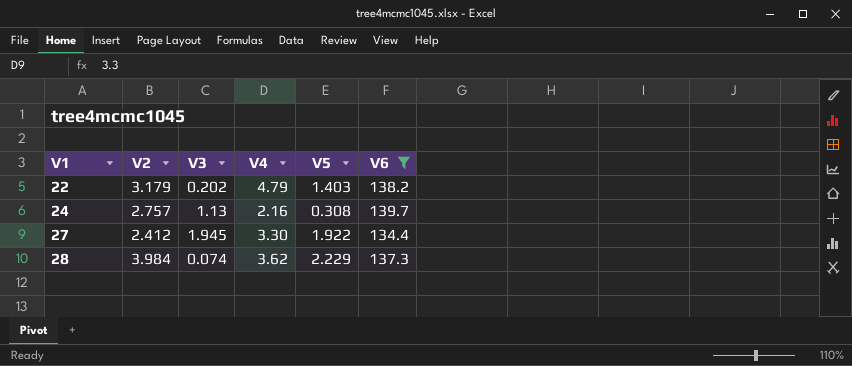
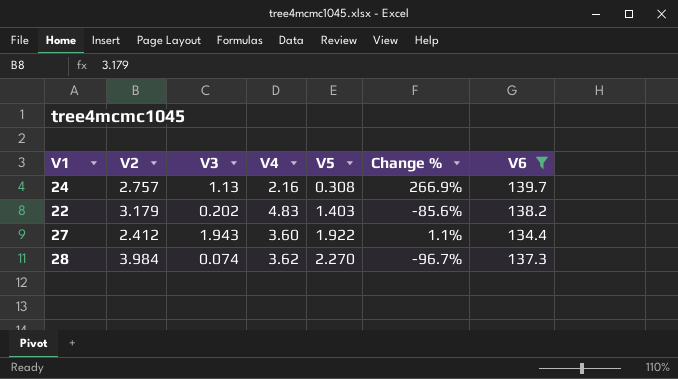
row order: V1 ascending -> V5 ascending
column Change % | formula: none -> ([V3] - [V5]) / [V5]
22 | V4: 4.79 -> 4.83
27 | V3: 1.945 -> 1.943
27 | V4: 3.30 -> 3.60
28 | V5: 2.229 -> 2.270

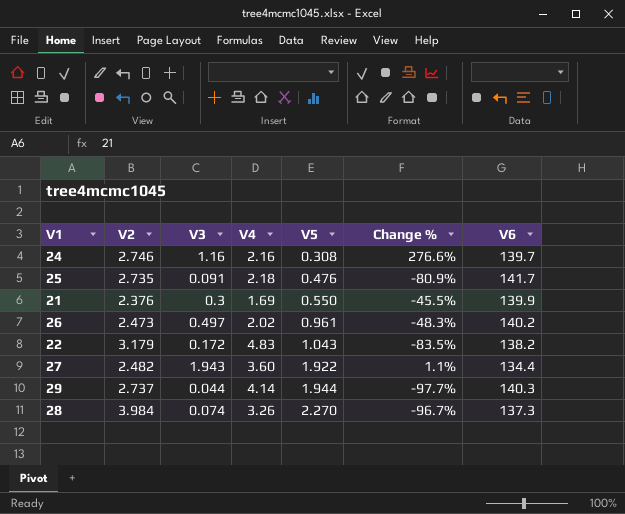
filter: V6 <= 139.7 -> none
24 | V2: 2.757 -> 2.746
24 | V3: 1.13 -> 1.16
24 | Change %: 266.9% -> 276.6%
22 | V3: 0.202 -> 0.172
22 | V5: 1.403 -> 1.043
22 | Change %: -85.6% -> -83.5%
27 | V2: 2.412 -> 2.482
28 | V4: 3.62 -> 3.26

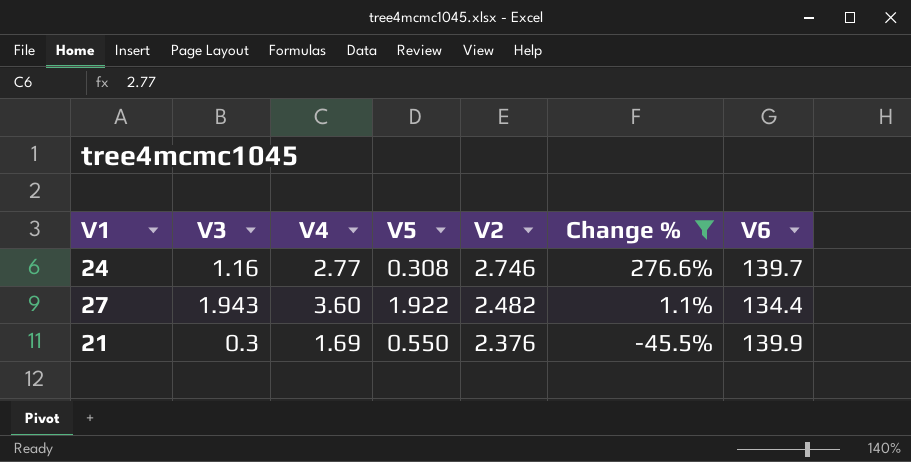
filter: none -> Change % >= -45.5%
row order: V5 ascending -> V2 descending
column V2 | position: 2 -> 5
24 | V4: 2.16 -> 2.77

